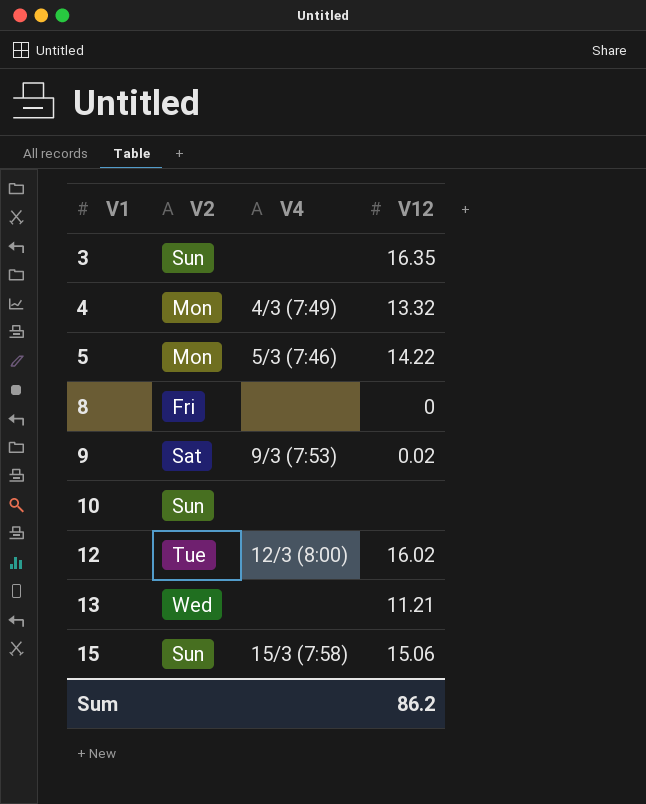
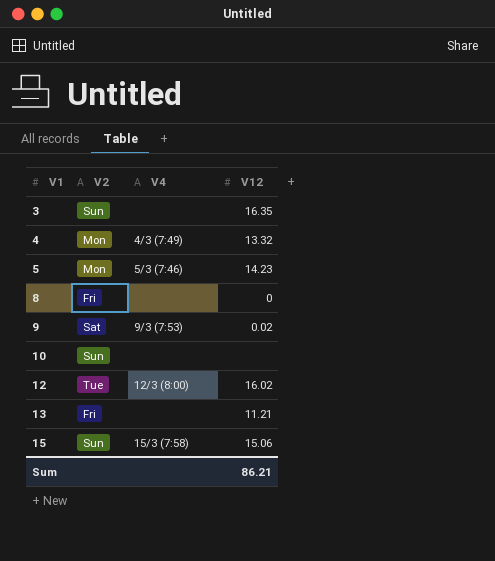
5 | V12: 14.22 -> 14.23
13 | V2: Wed -> Fri
Sum | V12: 86.2 -> 86.21

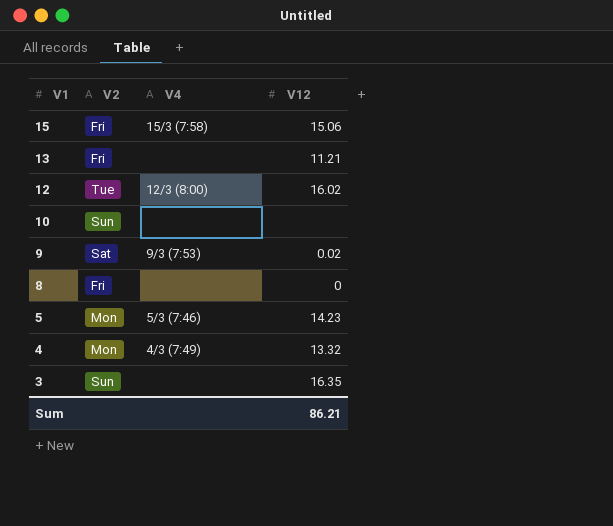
row order: V1 ascending -> V1 descending
15 | V2: Sun -> Fri

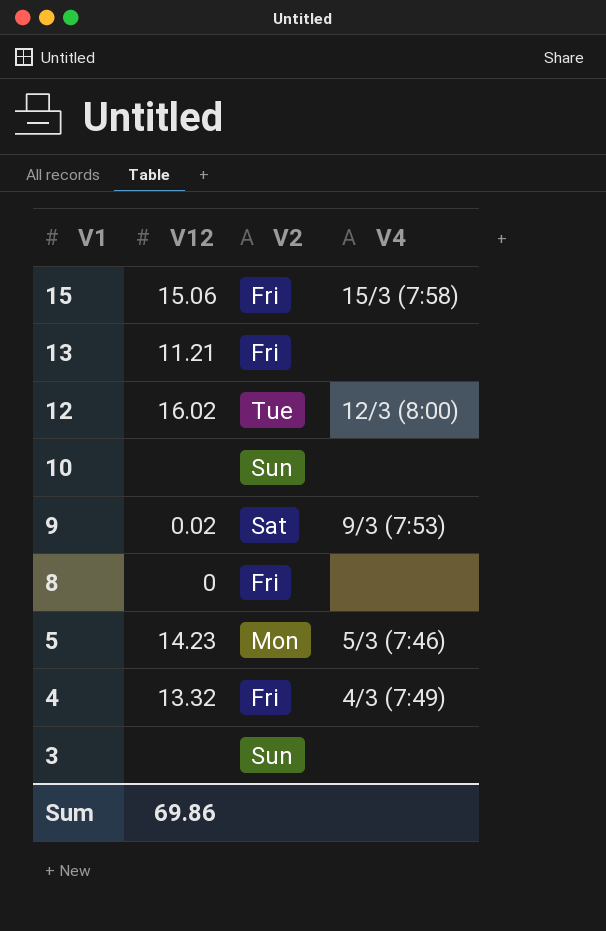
column V12 | position: 4 -> 2
4 | V2: Mon -> Fri
3 | V12: 16.35 -> none
Sum | V12: 86.21 -> 69.86

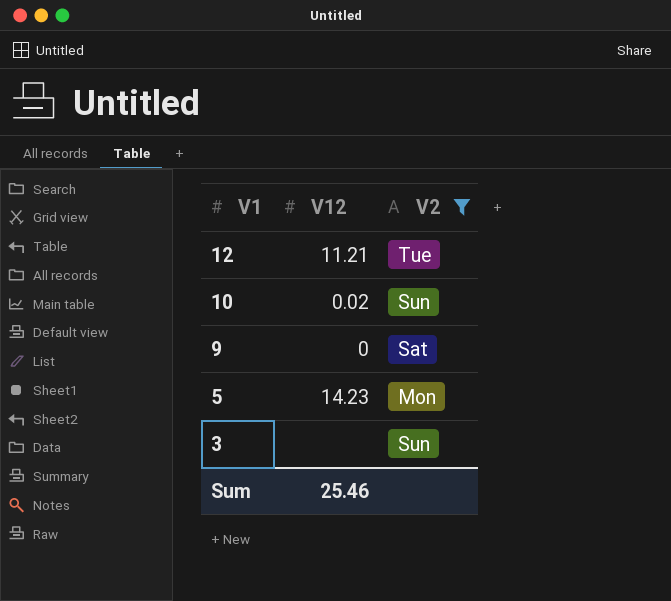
filter: none -> V2 != Fri
column V4 | position: 4 -> none
12 | V12: 16.02 -> 11.21
10 | V12: none -> 0.02
9 | V12: 0.02 -> 0
Sum | V12: 69.86 -> 25.46

